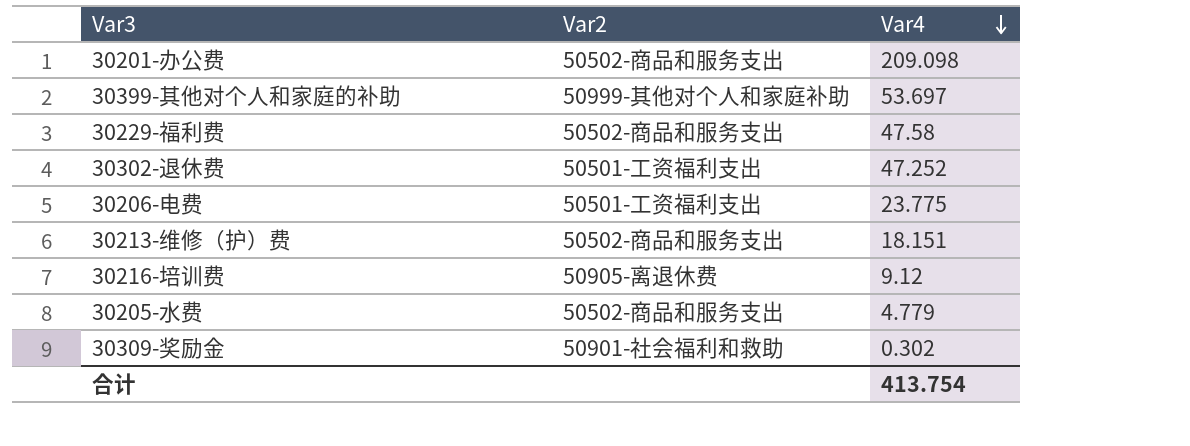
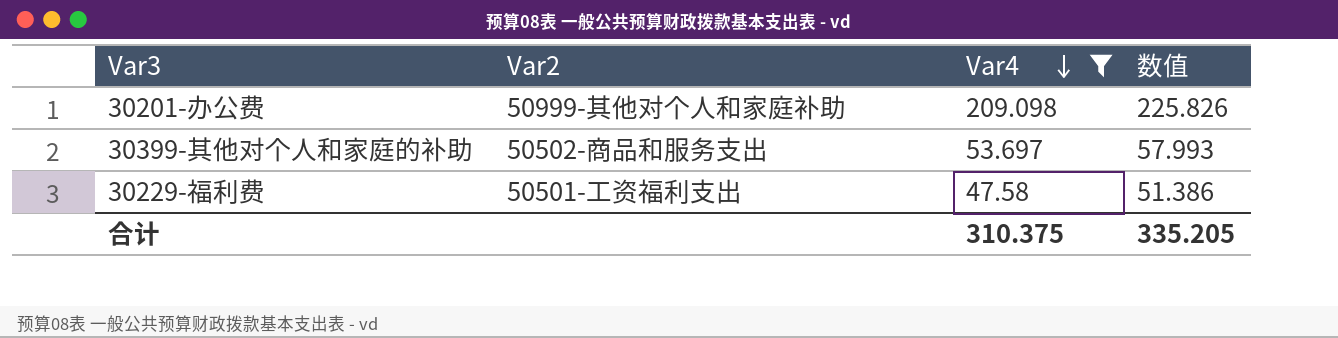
filter: none -> Var4 >= 47.58
column 数值 | formula: none -> [Var4] * 1.08
30201-办公费 | Var2: 50502-商品和服务支出 -> 50999-其他对个人和家庭补助
30399-其他对个人和家庭的补助 | Var2: 50999-其他对个人和家庭补助 -> 50502-商品和服务支出
30229-福利费 | Var2: 50502-商品和服务支出 -> 50501-工资福利支出
合计 | Var4: 413.754 -> 310.375

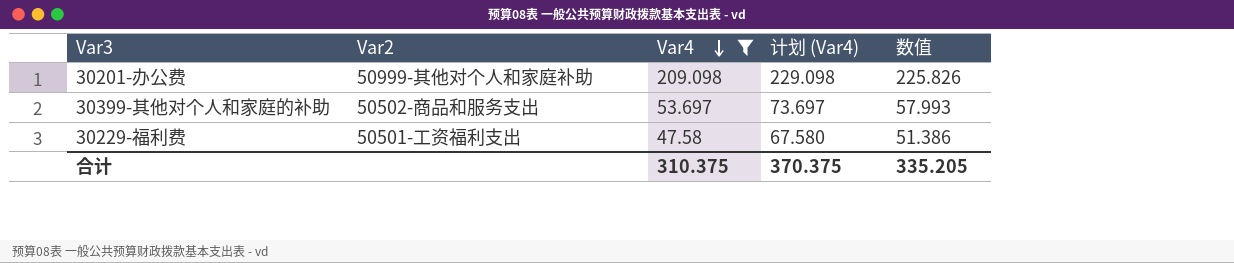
column 计划 (Var4) | formula: none -> [Var4] + 20

